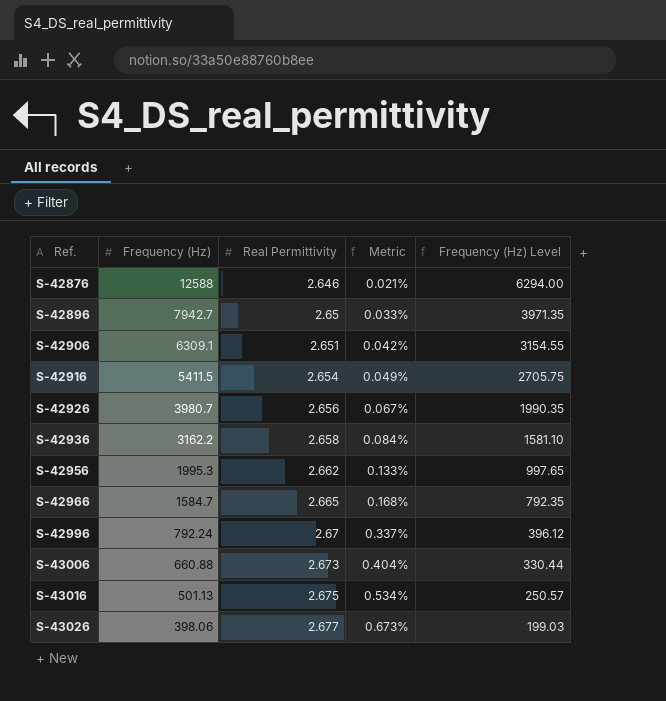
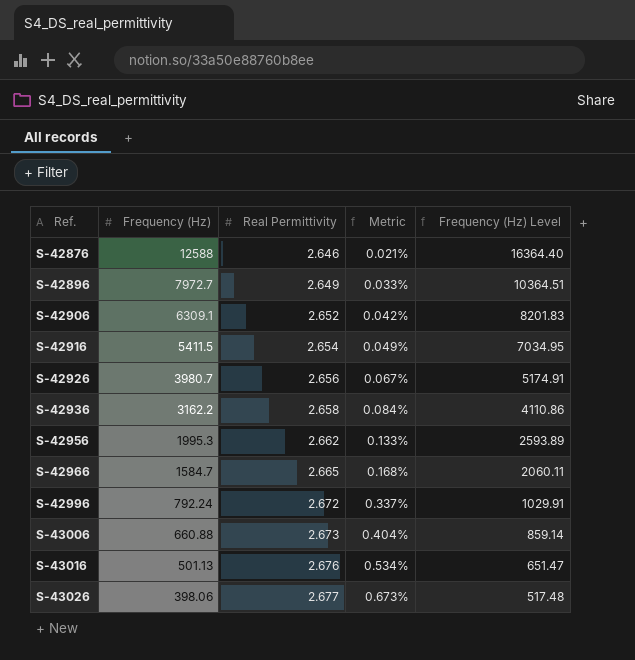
column Frequency (Hz) Level | formula: [Frequency (Hz)] * 0.5 -> [Frequency (Hz)] * 1.3
S-42896 | Frequency (Hz): 7942.7 -> 7972.7
S-42896 | Real Permittivity: 2.65 -> 2.649
S-42906 | Real Permittivity: 2.651 -> 2.652
S-42996 | Real Permittivity: 2.67 -> 2.672
S-43016 | Real Permittivity: 2.675 -> 2.676

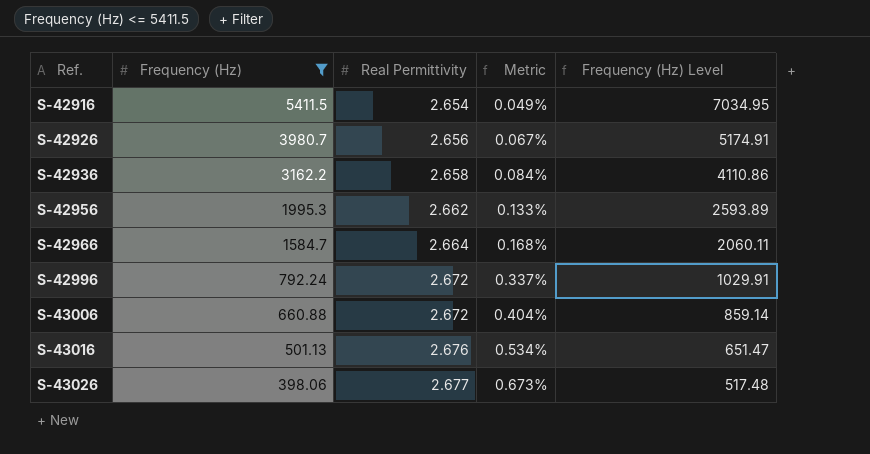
filter: none -> Frequency (Hz) <= 5411.5
S-42966 | Real Permittivity: 2.665 -> 2.664
S-43006 | Real Permittivity: 2.673 -> 2.672

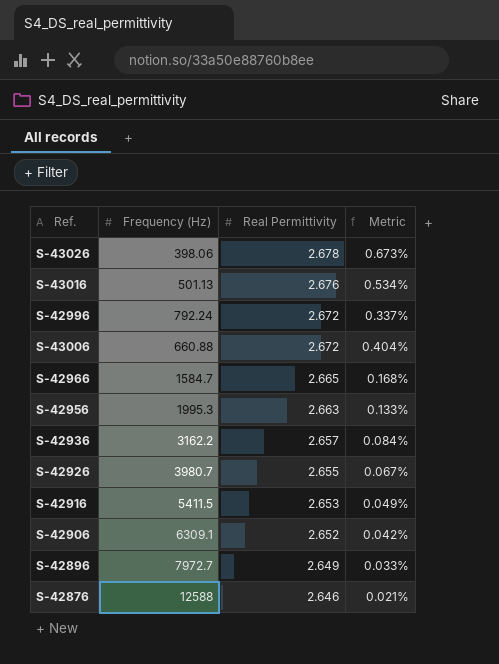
filter: Frequency (Hz) <= 5411.5 -> none
row order: Ref. ascending -> Real Permittivity descending
column Frequency (Hz) Level | formula: [Frequency (Hz)] * 1.3 -> none
S-43026 | Real Permittivity: 2.677 -> 2.678
S-42966 | Real Permittivity: 2.664 -> 2.665
S-42956 | Real Permittivity: 2.662 -> 2.663
S-42936 | Real Permittivity: 2.658 -> 2.657
S-42926 | Real Permittivity: 2.656 -> 2.655
S-42916 | Real Permittivity: 2.654 -> 2.653

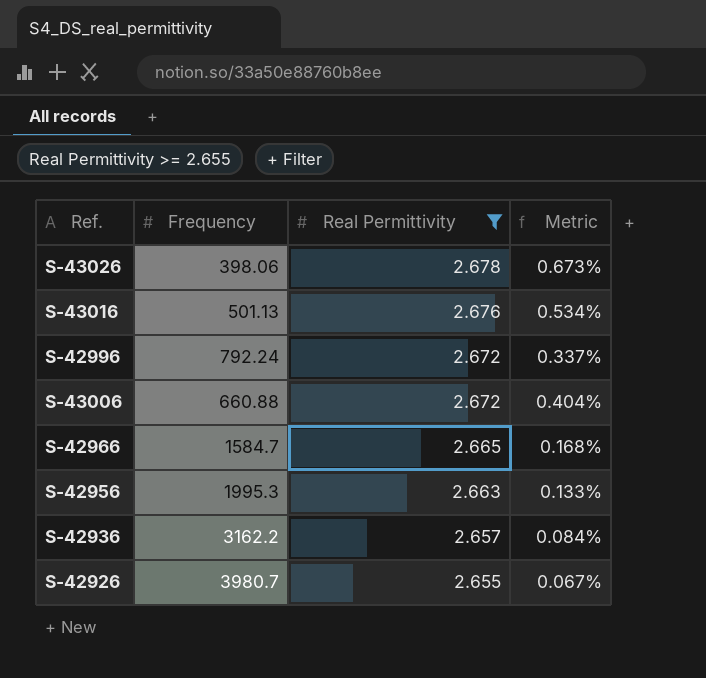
filter: none -> Real Permittivity >= 2.655
column name: Frequency (Hz) -> Frequency

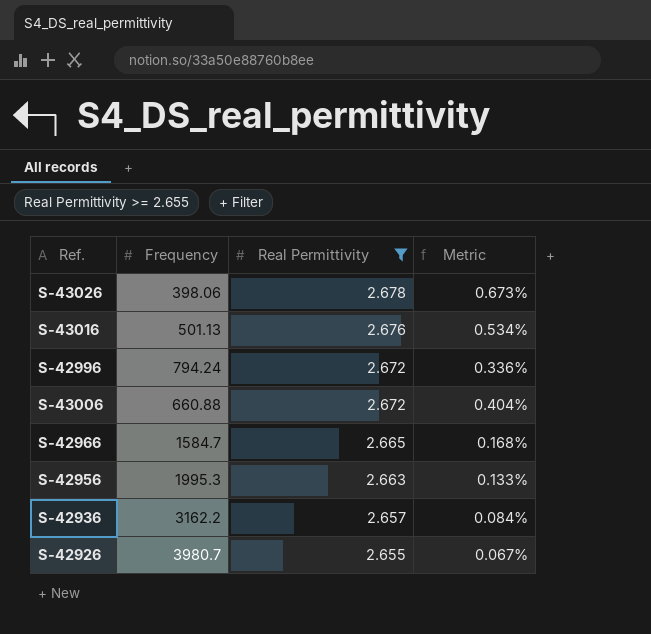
S-42996 | Frequency: 792.24 -> 794.24
S-42996 | Metric: 0.337% -> 0.336%

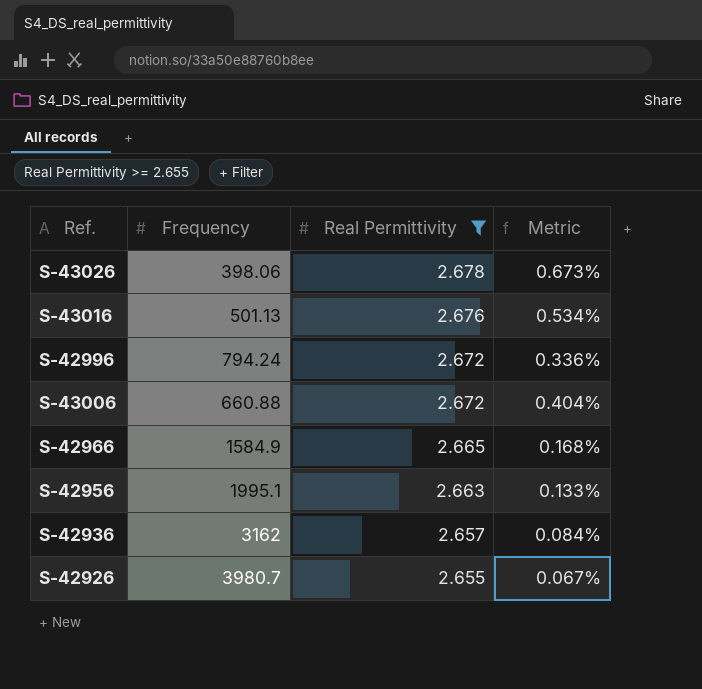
S-42966 | Frequency: 1584.7 -> 1584.9
S-42956 | Frequency: 1995.3 -> 1995.1
S-42936 | Frequency: 3162.2 -> 3162

